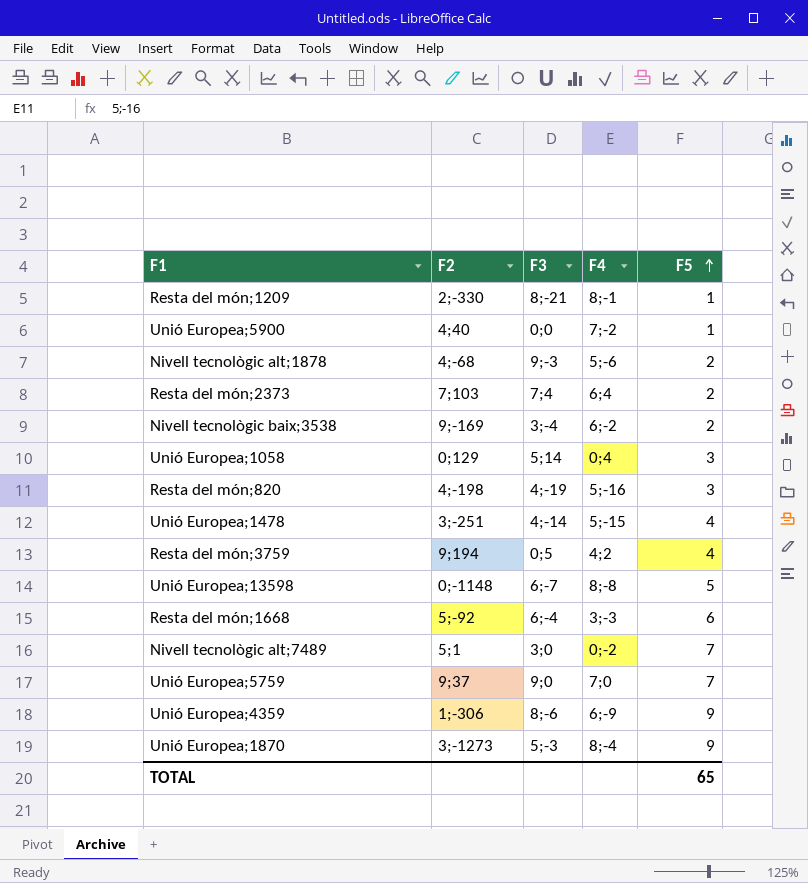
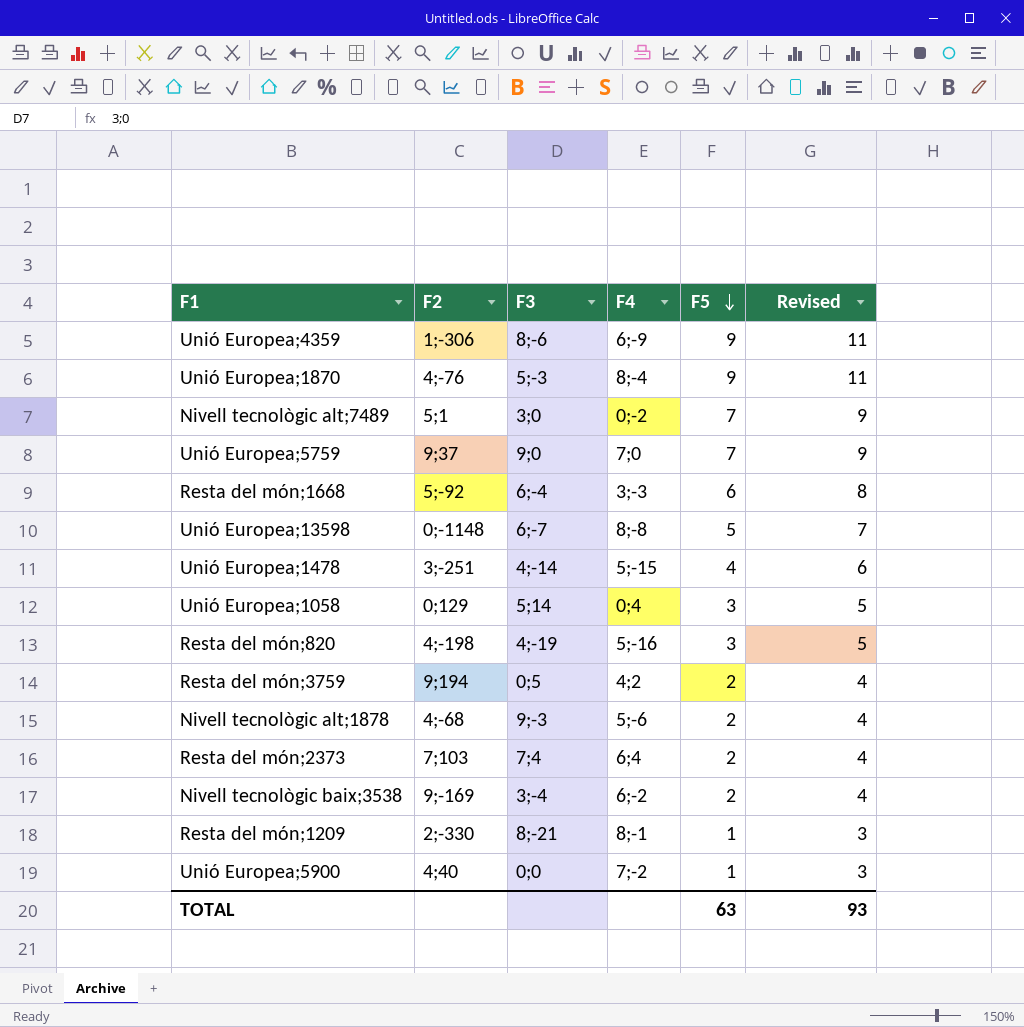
row order: F5 ascending -> F5 descending
column Revised | formula: none -> [F5] + 2
Unió Europea;1870 | F2: 3;-1273 -> 4;-76
Resta del món;3759 | F5: 4 -> 2
TOTAL | F5: 65 -> 63

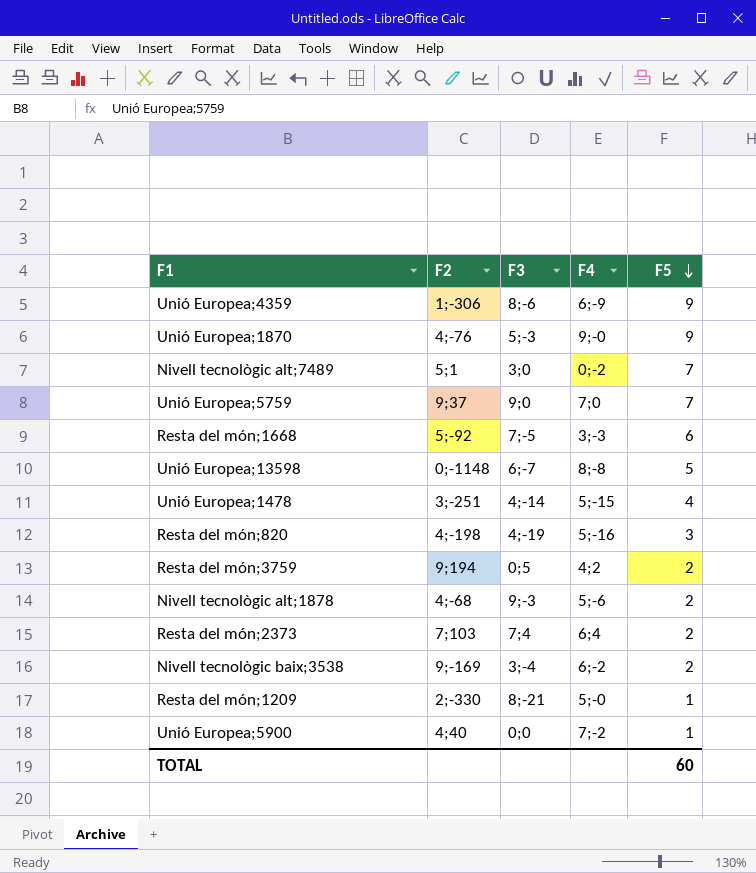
column Revised | formula: [F5] + 2 -> none
row Unió Europea;1058: 0;129 | 5;14 | 0;4 | 3 | 5 -> none
Unió Europea;1870 | F4: 8;-4 -> 9;-0
Resta del món;1668 | F3: 6;-4 -> 7;-5
Resta del món;1209 | F4: 8;-1 -> 5;-0
TOTAL | F5: 63 -> 60

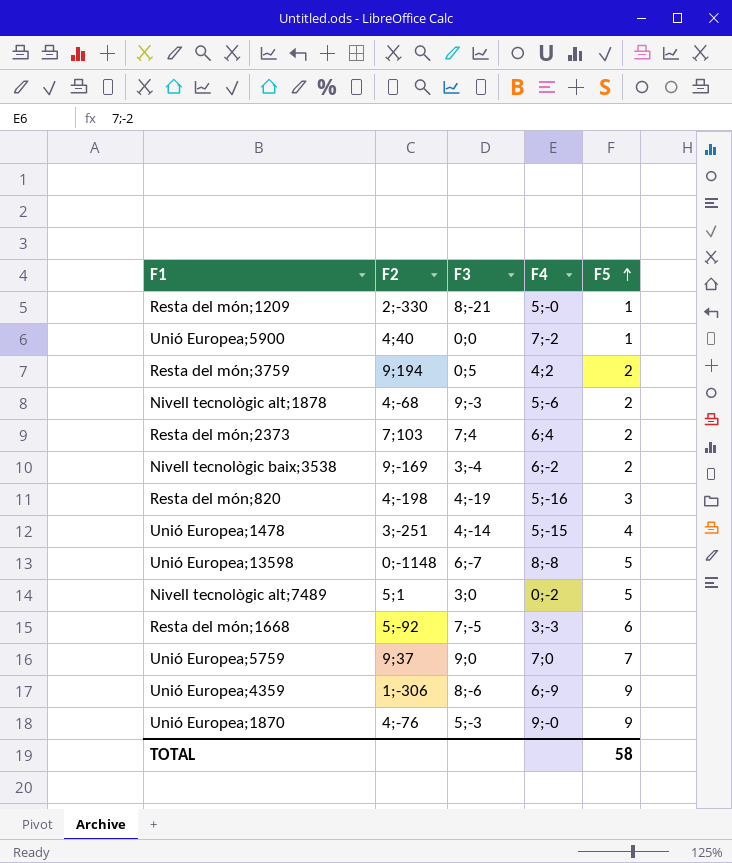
row order: F5 descending -> F5 ascending
Nivell tecnològic alt;7489 | F5: 7 -> 5
TOTAL | F5: 60 -> 58

